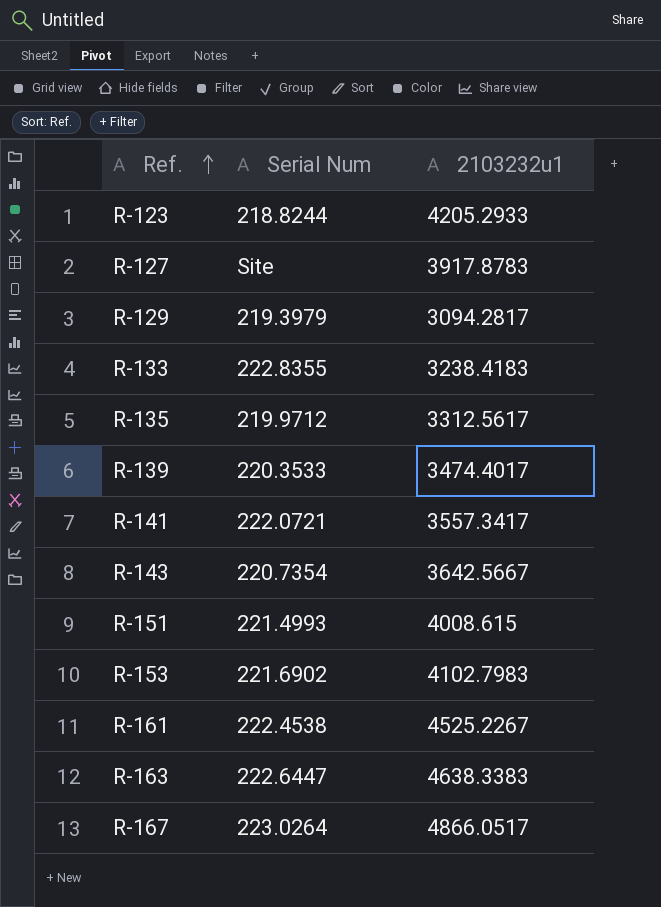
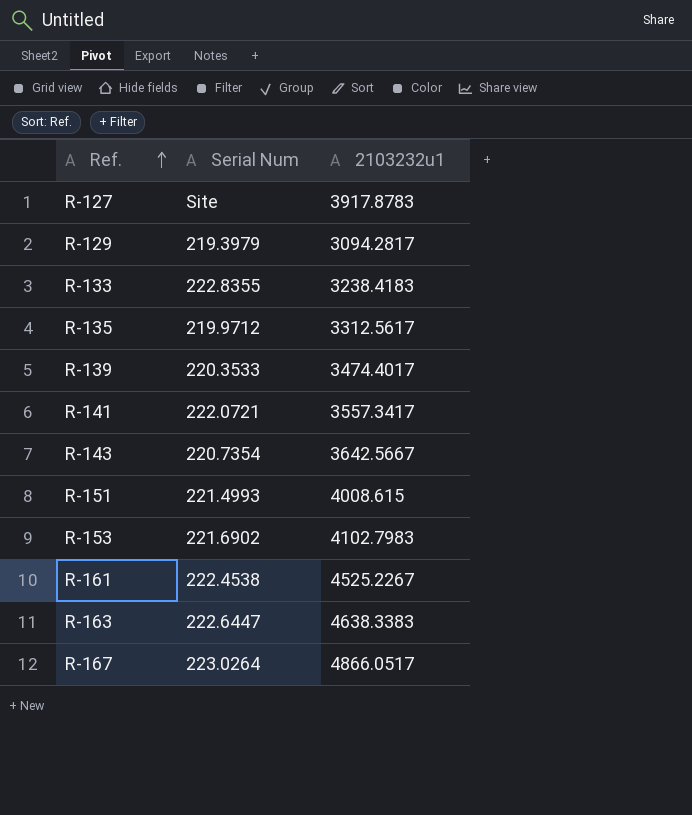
row R-123: 218.8244 | 4205.2933 -> none

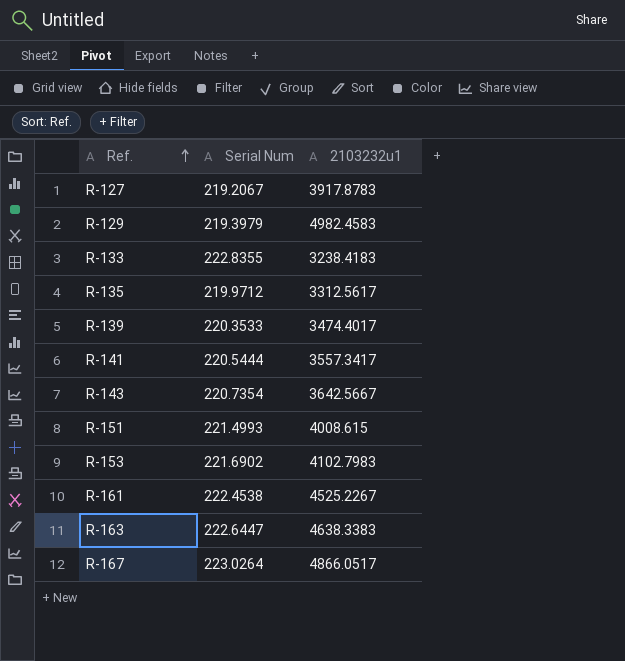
R-127 | Serial Num: Site -> 219.2067
R-129 | 2103232u1: 3094.2817 -> 4982.4583
R-141 | Serial Num: 222.0721 -> 220.5444

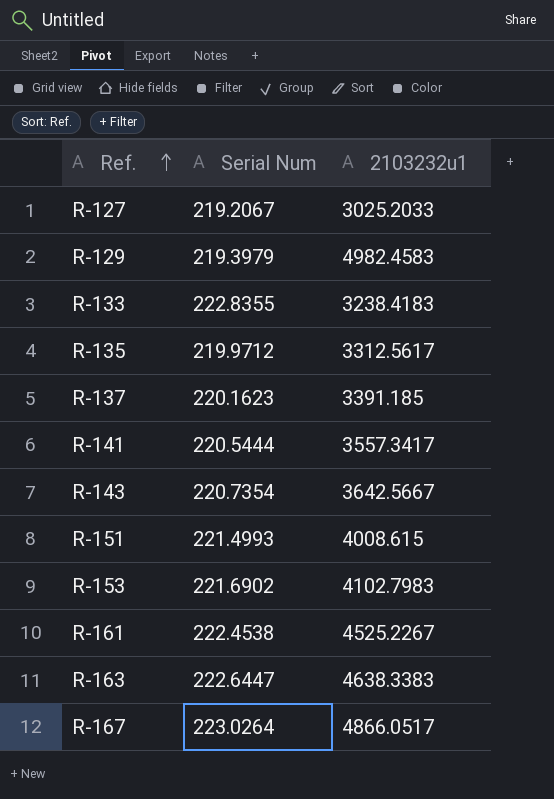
row R-139: 220.3533 | 3474.4017 -> none
R-127 | 2103232u1: 3917.8783 -> 3025.2033
row R-137: none -> 220.1623 | 3391.185

